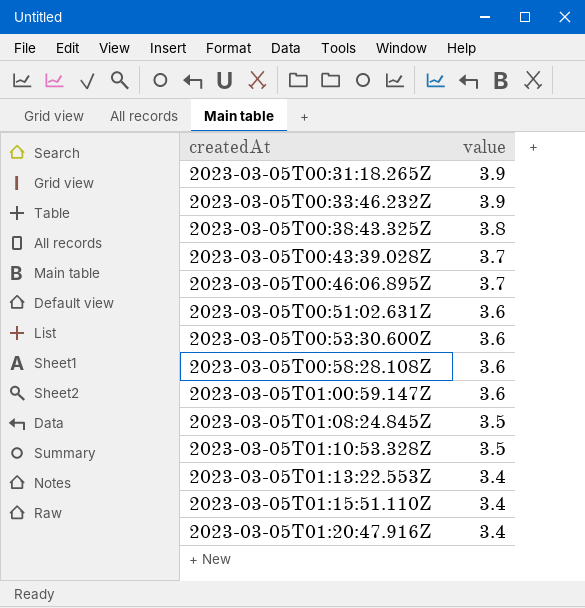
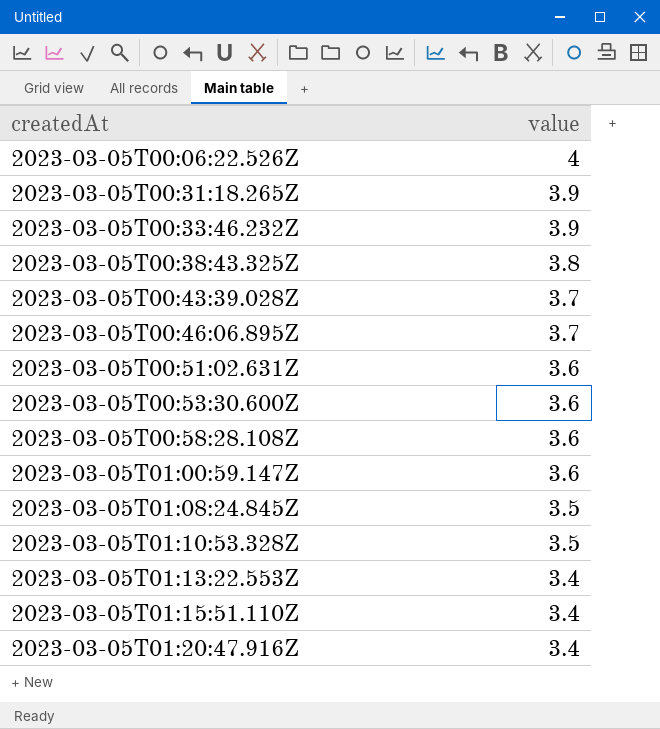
row 2023-03-05T00:06:22.526Z: none -> 4

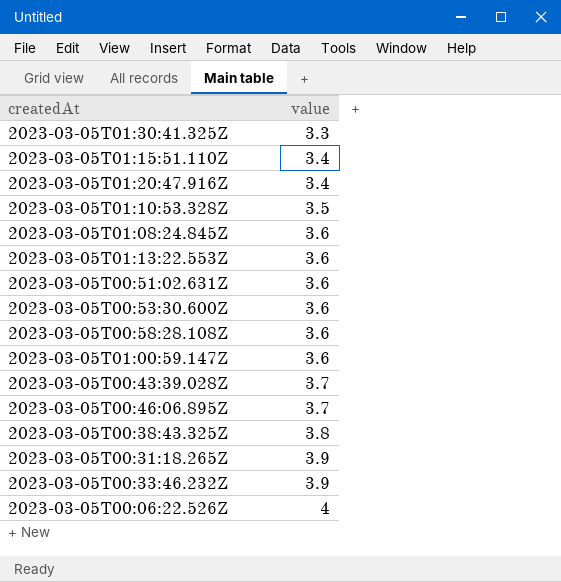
row order: createdAt ascending -> value ascending
row 2023-03-05T01:30:41.325Z: none -> 3.3
2023-03-05T01:08:24.845Z | value: 3.5 -> 3.6
2023-03-05T01:13:22.553Z | value: 3.4 -> 3.6

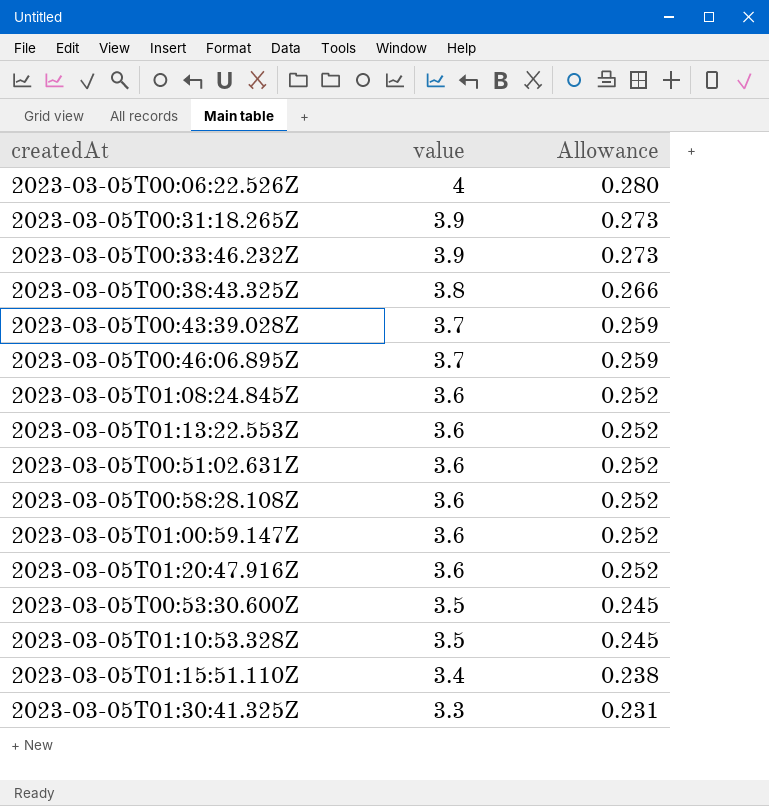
row order: value ascending -> value descending
column Allowance | formula: none -> [value] * 0.07
2023-03-05T01:20:47.916Z | value: 3.4 -> 3.6
2023-03-05T00:53:30.600Z | value: 3.6 -> 3.5

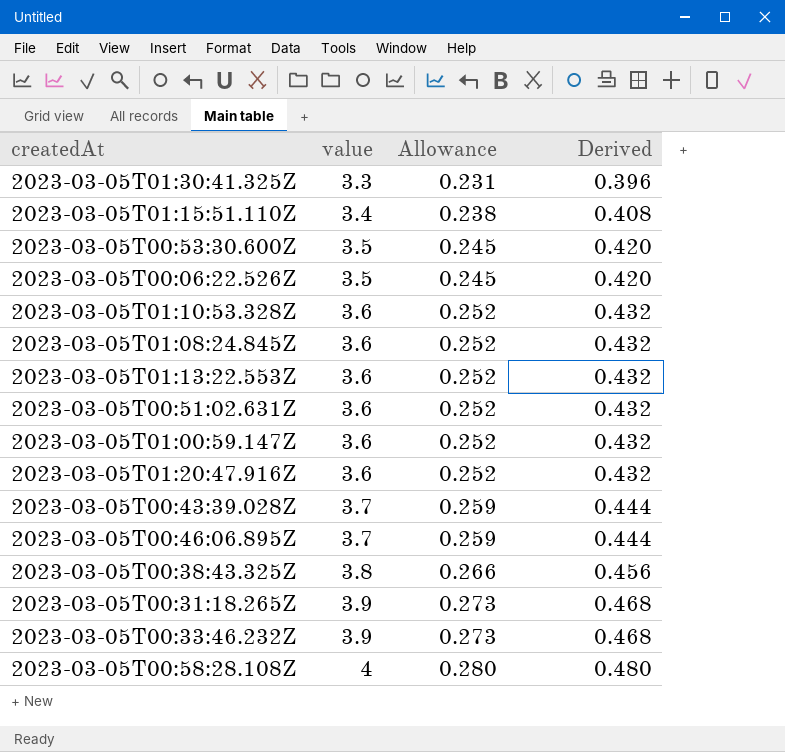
row order: value descending -> value ascending
column Derived | formula: none -> [value] * 0.12
2023-03-05T00:06:22.526Z | value: 4 -> 3.5
2023-03-05T00:06:22.526Z | Allowance: 0.280 -> 0.245
2023-03-05T01:10:53.328Z | value: 3.5 -> 3.6
2023-03-05T01:10:53.328Z | Allowance: 0.245 -> 0.252
2023-03-05T00:58:28.108Z | value: 3.6 -> 4
2023-03-05T00:58:28.108Z | Allowance: 0.252 -> 0.280

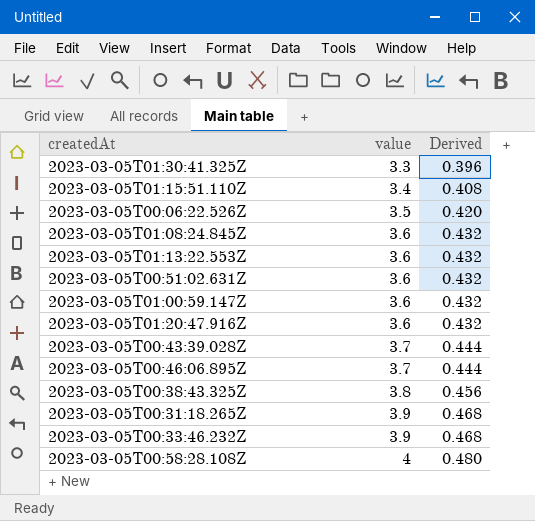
column Allowance | formula: [value] * 0.07 -> none
row 2023-03-05T00:53:30.600Z: 3.5 | 0.245 | 0.420 -> none
row 2023-03-05T01:10:53.328Z: 3.6 | 0.252 | 0.432 -> none

